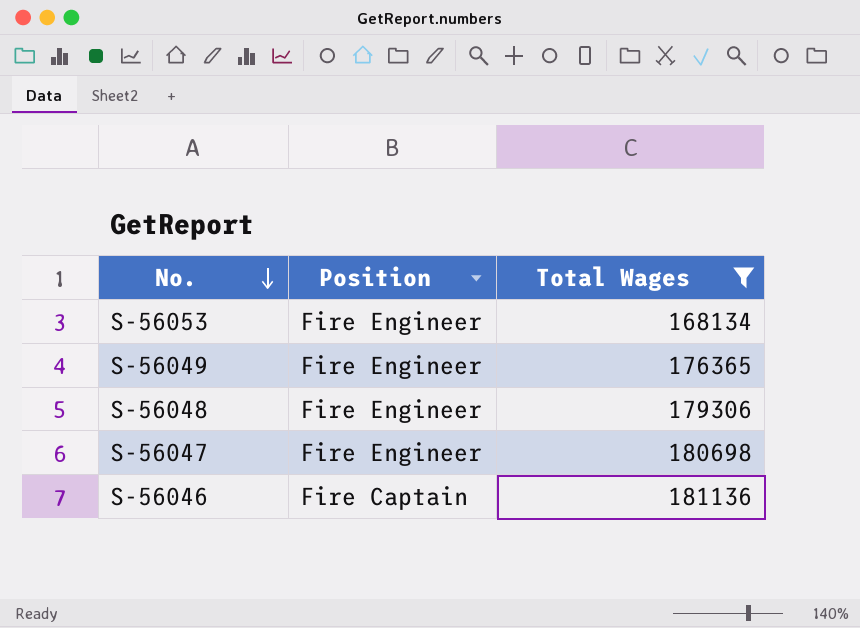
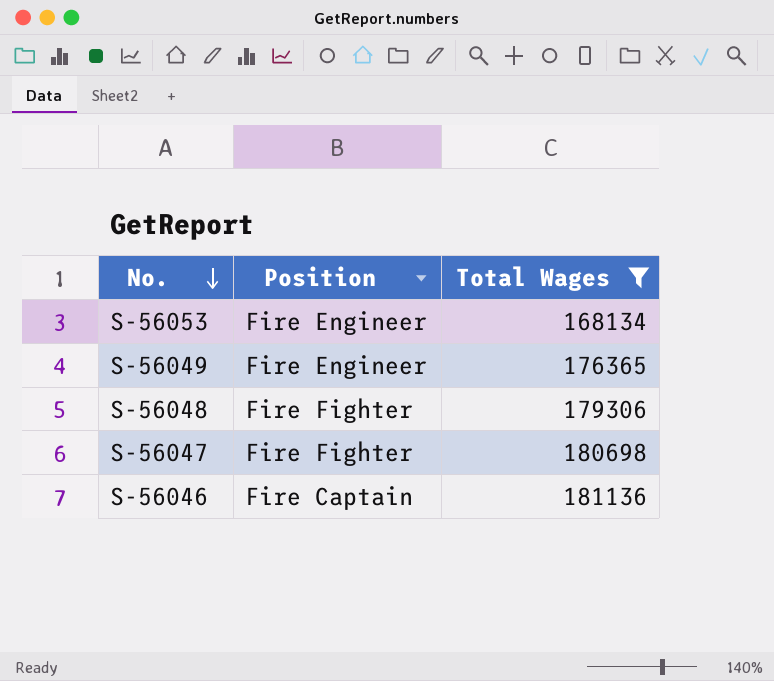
S-56048 | Position: Fire Engineer -> Fire Fighter
S-56047 | Position: Fire Engineer -> Fire Fighter

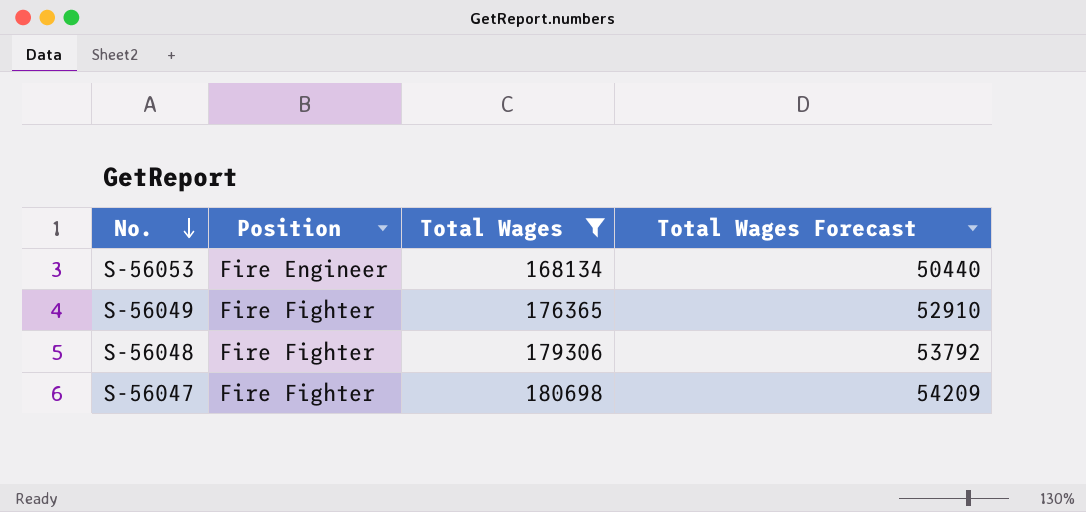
column Total Wages Forecast | formula: none -> [Total Wages] * 0.3
row S-56046: Fire Captain | 181136 -> none
S-56049 | Position: Fire Engineer -> Fire Fighter

